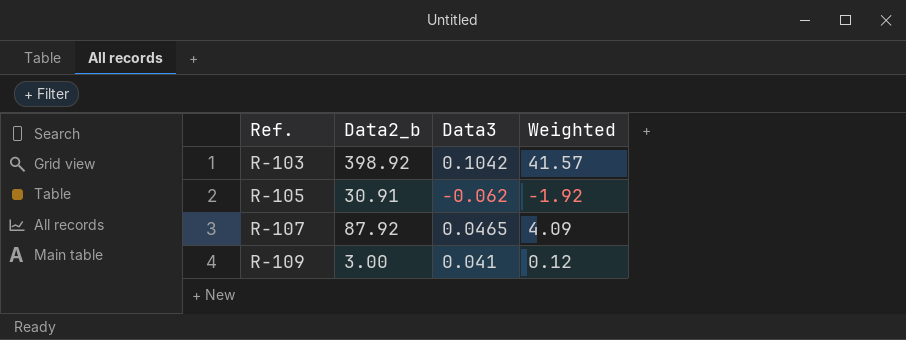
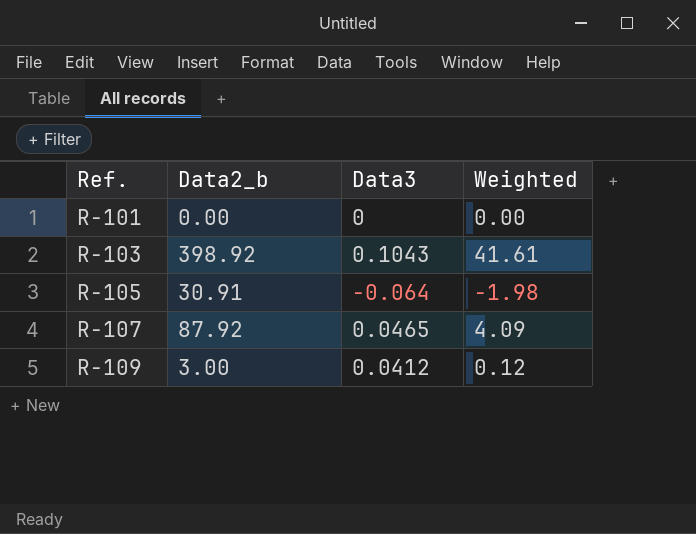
row R-101: none -> 0.00 | 0 | 0.00
R-103 | Data3: 0.1042 -> 0.1043
R-103 | Weighted: 41.57 -> 41.61
R-105 | Data3: -0.062 -> -0.064
R-105 | Weighted: -1.92 -> -1.98
R-109 | Data3: 0.041 -> 0.0412

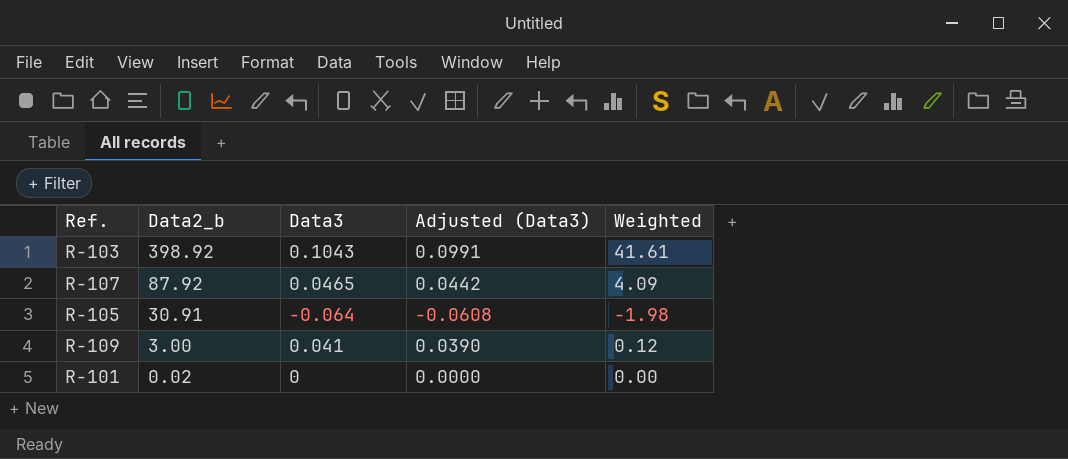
row order: Ref. ascending -> Data2_b descending
column Adjusted (Data3) | formula: none -> [Data3] * 0.95
R-109 | Data3: 0.0412 -> 0.041
R-101 | Data2_b: 0.00 -> 0.02

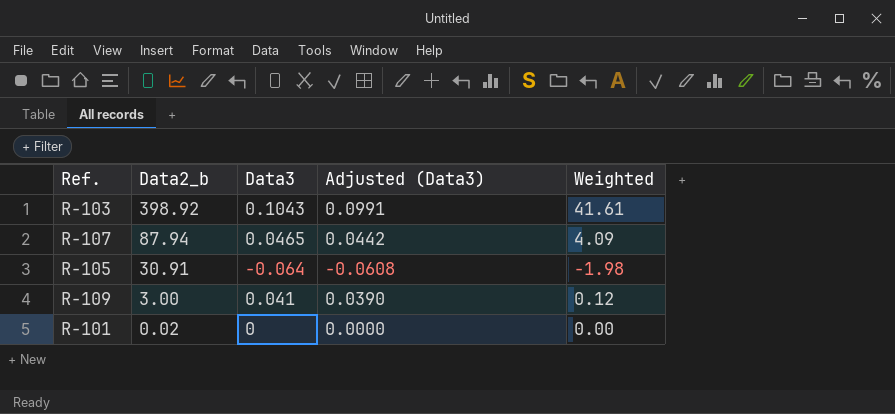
R-107 | Data2_b: 87.92 -> 87.94

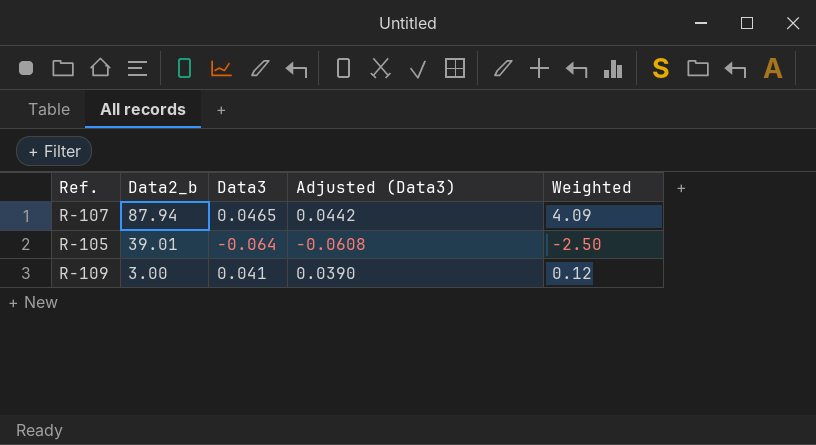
row R-103: 398.92 | 0.1043 | 0.0991 | 41.61 -> none
row R-101: 0.02 | 0 | 0.0000 | 0.00 -> none
R-105 | Data2_b: 30.91 -> 39.01
R-105 | Weighted: -1.98 -> -2.50

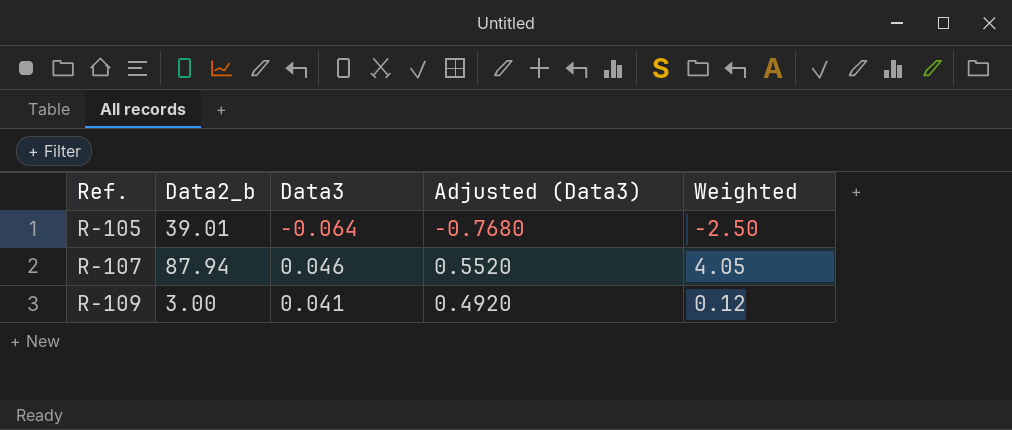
row order: Data2_b descending -> Ref. ascending
column Adjusted (Data3) | formula: [Data3] * 0.95 -> [Data3] * 12
R-107 | Data3: 0.0465 -> 0.046
R-107 | Weighted: 4.09 -> 4.05

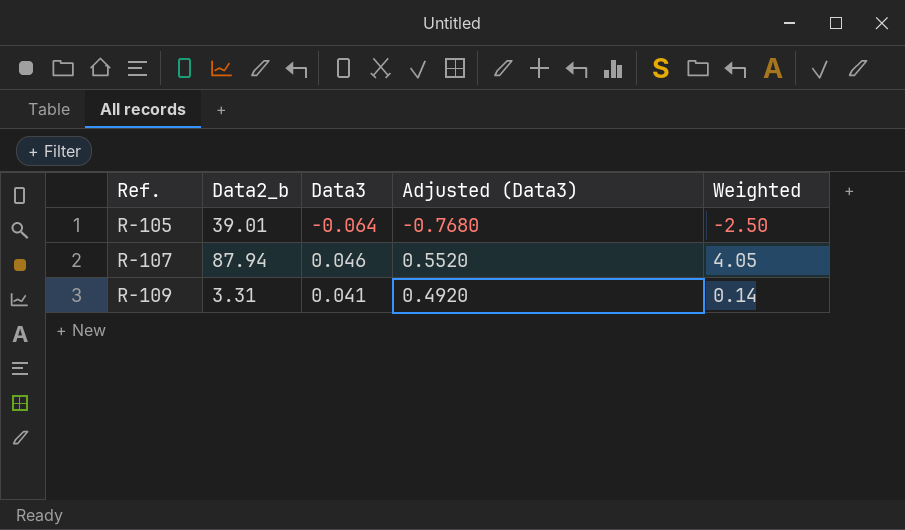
R-109 | Data2_b: 3.00 -> 3.31
R-109 | Weighted: 0.12 -> 0.14

